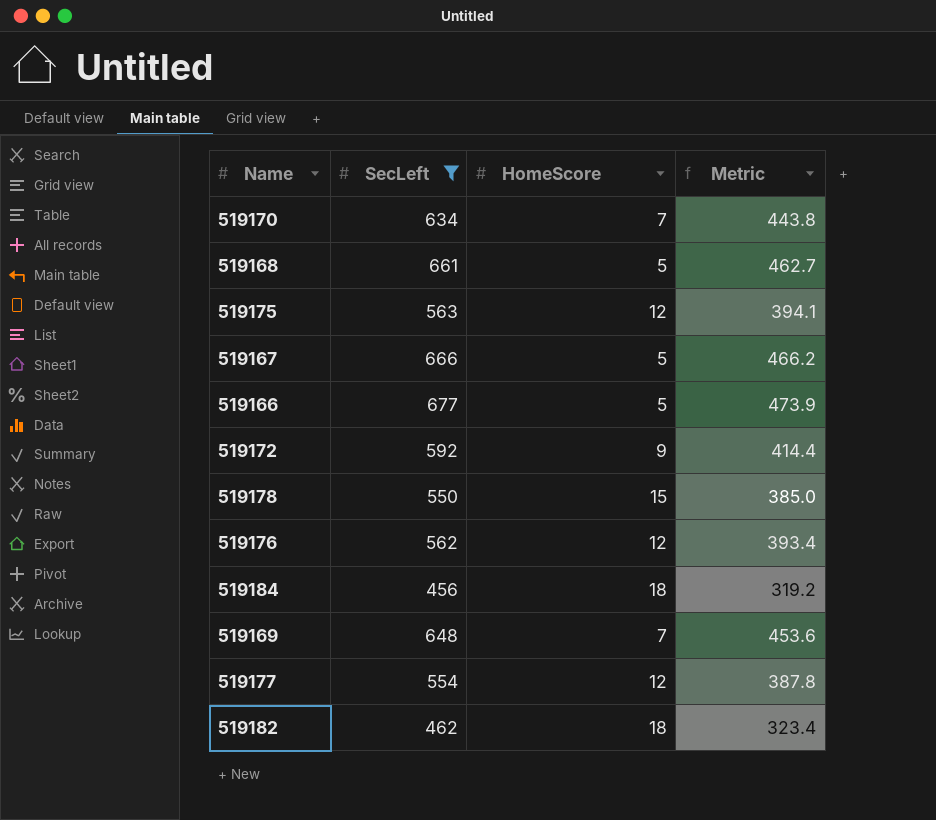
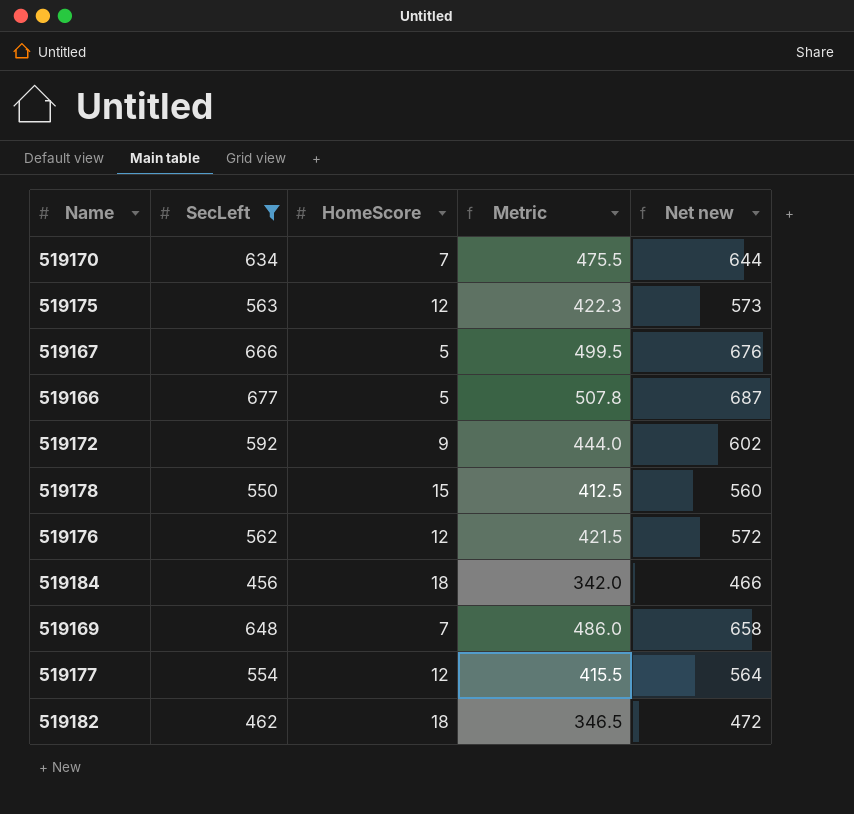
column Metric | formula: [SecLeft] * 0.7 -> [SecLeft] * 0.75
column Net new | formula: none -> [SecLeft] + 10
row 519168: 661 | 5 | 462.7 -> none

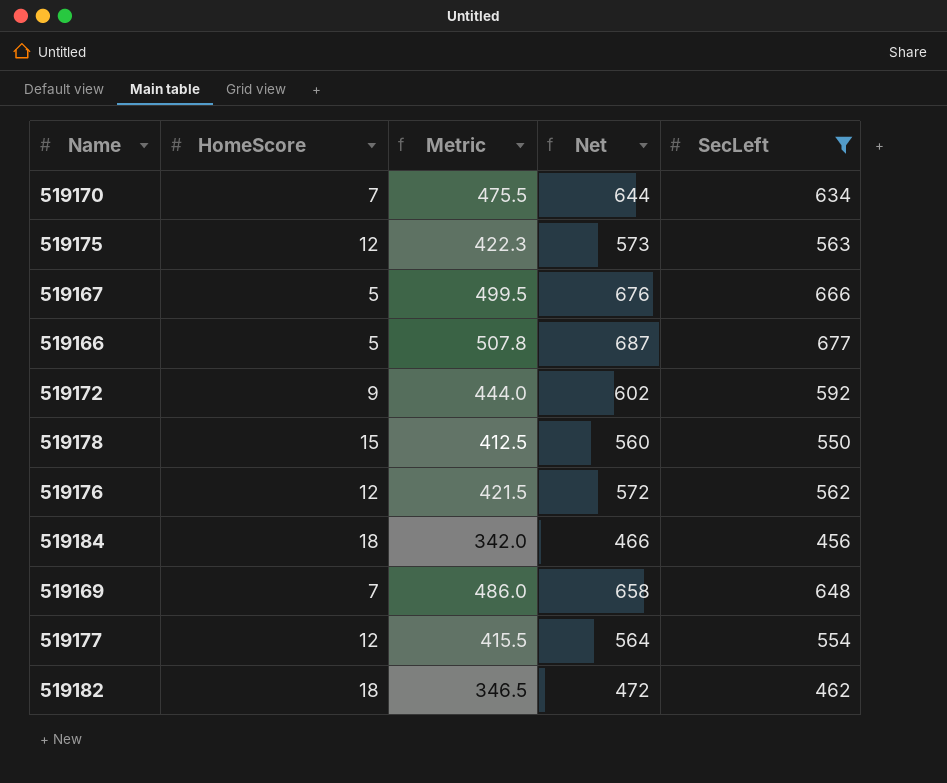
column name: Net new -> Net
column SecLeft | position: 2 -> 5

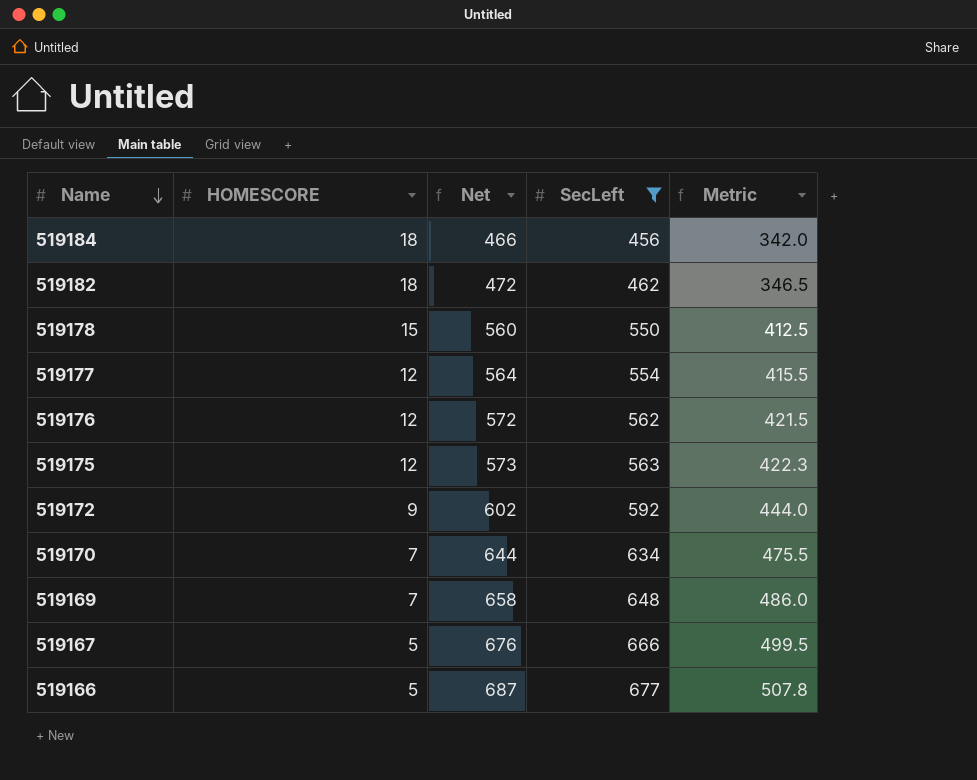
row order: none -> Name descending
column name: HomeScore -> HOMESCORE
column Metric | position: 3 -> 5

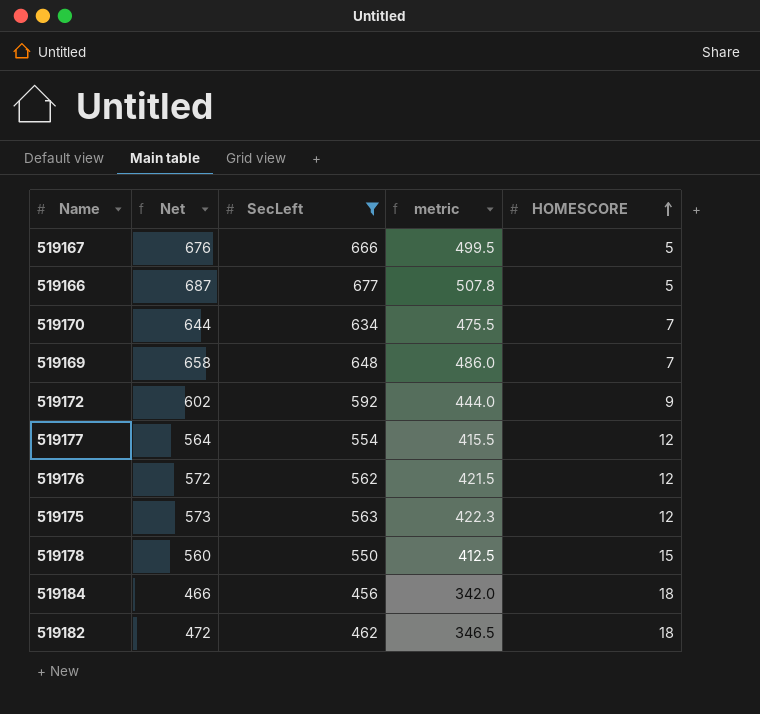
row order: Name descending -> HOMESCORE ascending
column name: Metric -> metric
column HOMESCORE | position: 2 -> 5

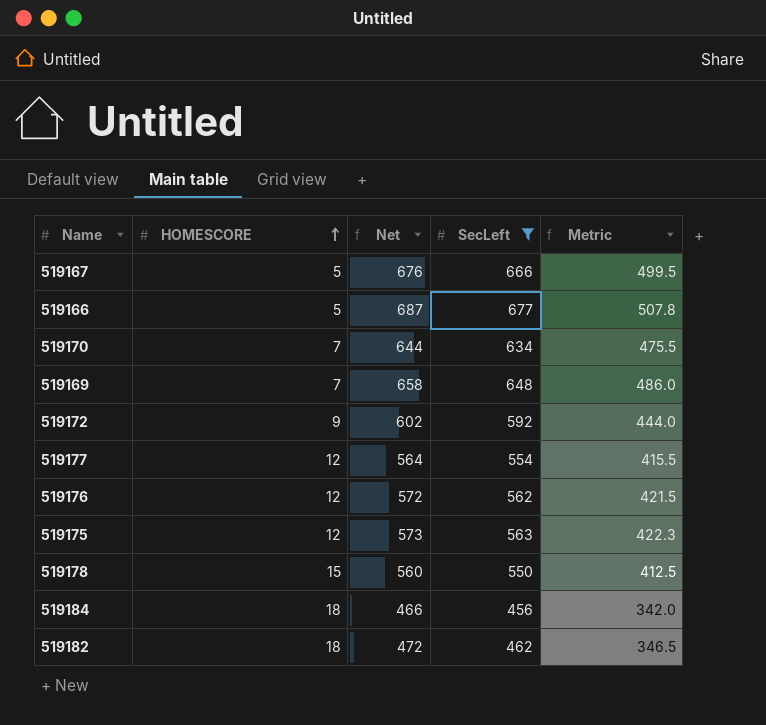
column HOMESCORE | position: 5 -> 2
column name: metric -> Metric

